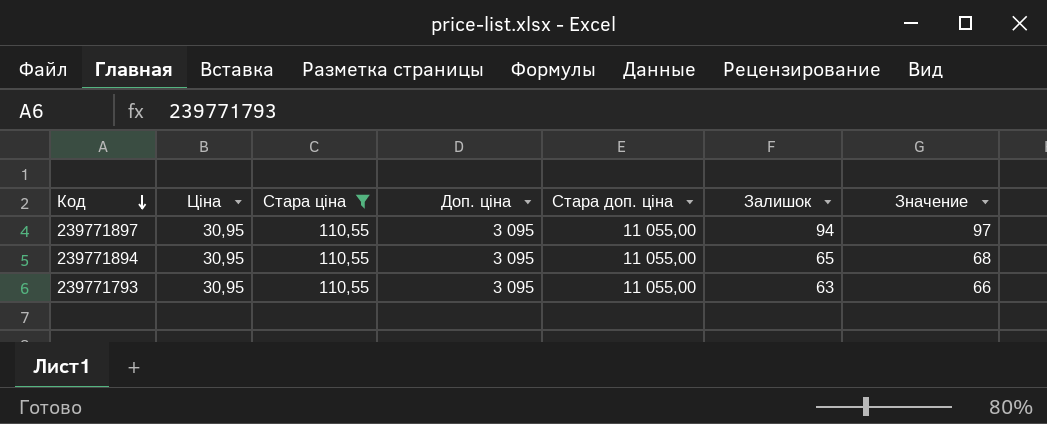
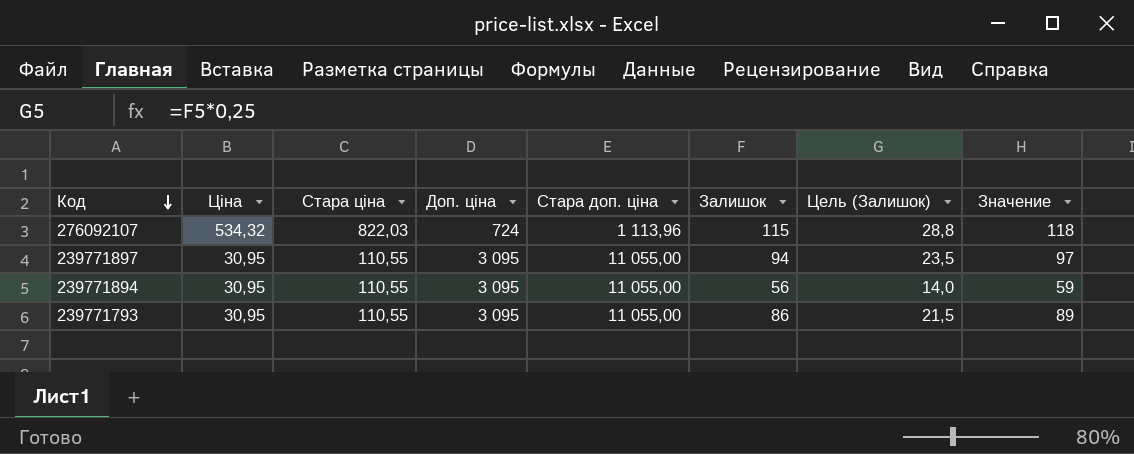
filter: Стара ціна = 110,55 -> none
column Цель (Залишок) | formula: none -> [Залишок] * 0,25
239771894 | Залишок: 65 -> 56
239771894 | Значение: 68 -> 59
239771793 | Залишок: 63 -> 86
239771793 | Значение: 66 -> 89

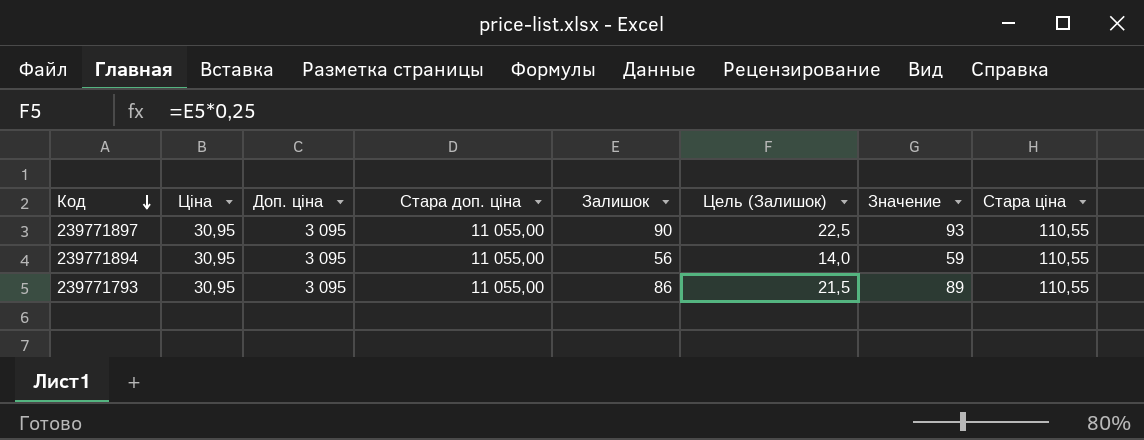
column Стара ціна | position: 3 -> 8
row 276092107: 534,32 | 822,03 | 724 | 1 113,96 | 115 | 28,8 | 118 -> none
239771897 | Залишок: 94 -> 90
239771897 | Цель (Залишок): 23,5 -> 22,5
239771897 | Значение: 97 -> 93

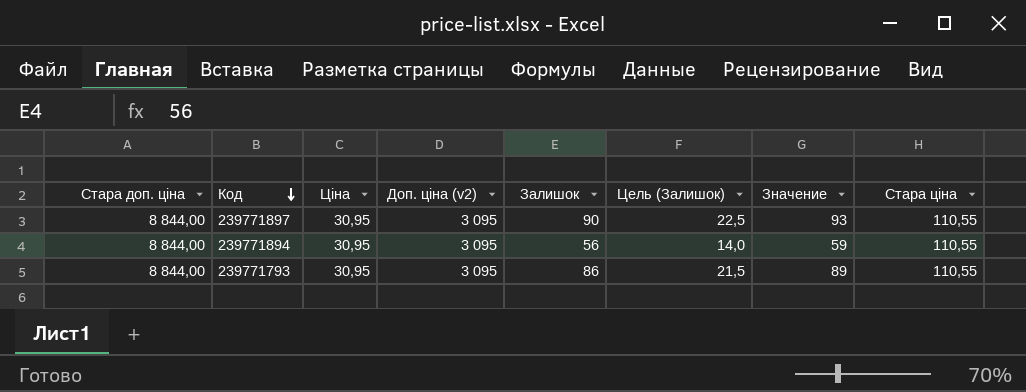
column Стара доп. ціна | position: 4 -> 1
column name: Доп. ціна -> Доп. ціна (v2)
239771897 | Стара доп. ціна: 11 055,00 -> 8 844,00
239771894 | Стара доп. ціна: 11 055,00 -> 8 844,00
239771793 | Стара доп. ціна: 11 055,00 -> 8 844,00

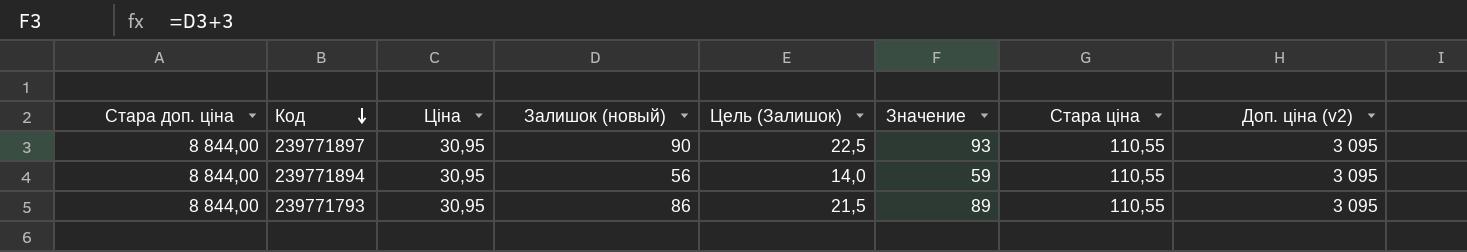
column name: Залишок -> Залишок (новый)
column Доп. ціна (v2) | position: 4 -> 8

